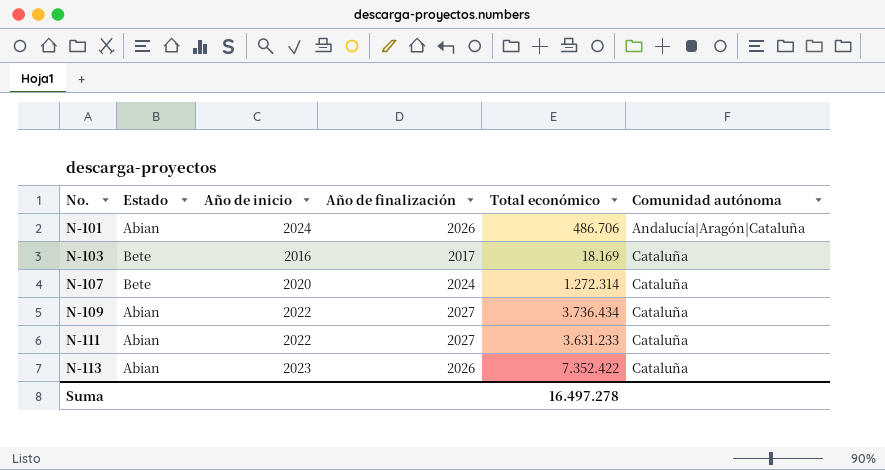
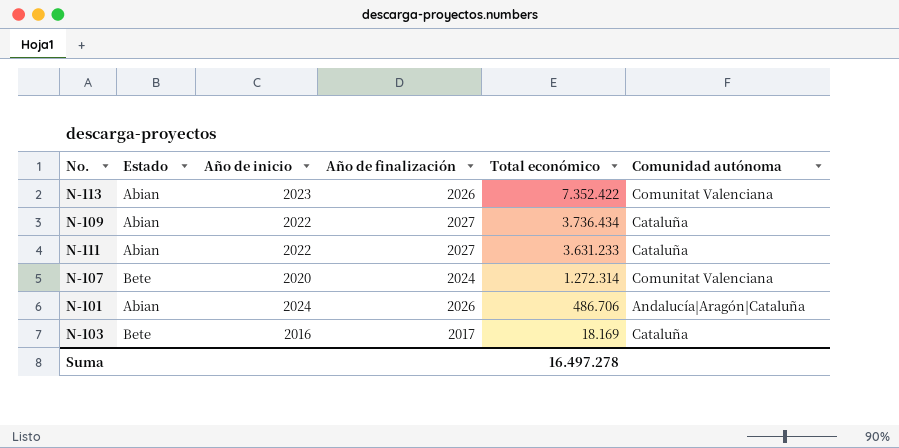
row order: No. ascending -> Total económico descending
N-113 | Comunidad autónoma: Cataluña -> Comunitat Valenciana
N-107 | Comunidad autónoma: Cataluña -> Comunitat Valenciana

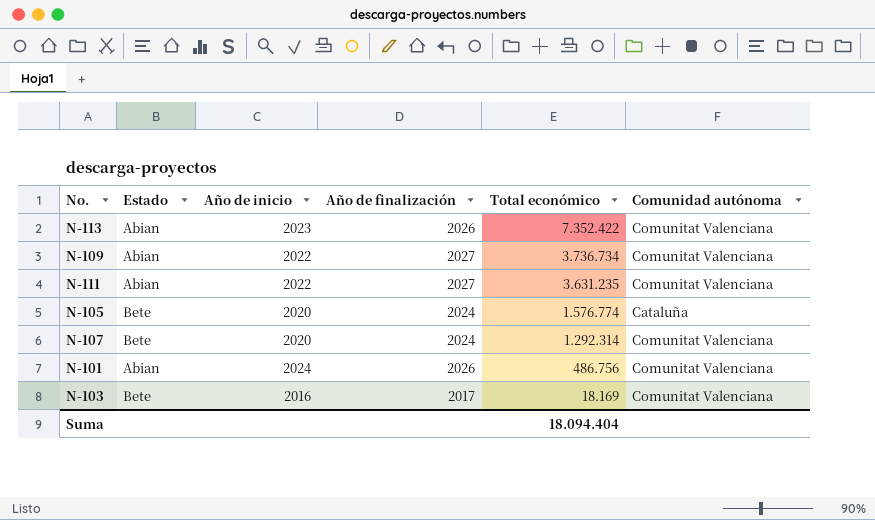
N-109 | Total económico: 3.736.434 -> 3.736.734
N-109 | Comunidad autónoma: Cataluña -> Comunitat Valenciana
N-111 | Total económico: 3.631.233 -> 3.631.235
N-111 | Comunidad autónoma: Cataluña -> Comunitat Valenciana
row N-105: none -> Bete | 2020 | 2024 | 1.576.774 | Cataluña
N-107 | Total económico: 1.272.314 -> 1.292.314
N-101 | Total económico: 486.706 -> 486.756
N-101 | Comunidad autónoma: Andalucía|Aragón|Cataluña -> Comunitat Valenciana
N-103 | Comunidad autónoma: Cataluña -> Comunitat Valenciana
Suma | Total económico: 16.497.278 -> 18.094.404

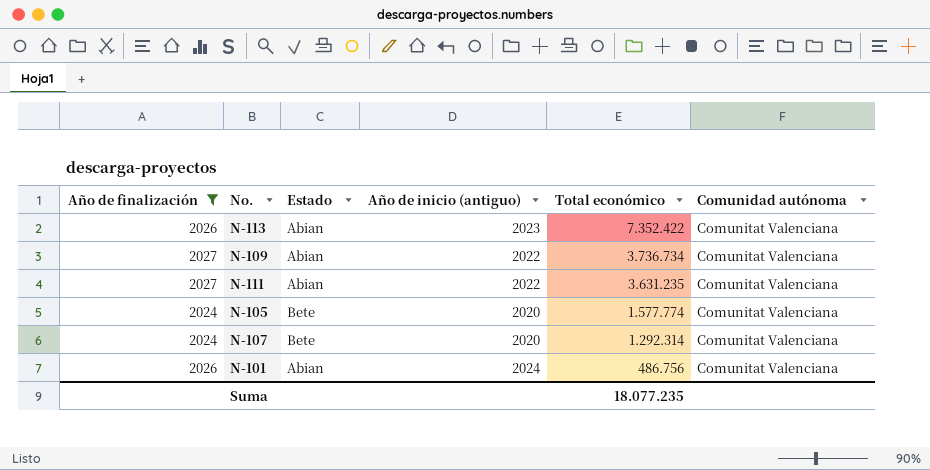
filter: none -> Año de finalización != 2017
column Año de finalización | position: 4 -> 1
column name: Año de inicio -> Año de inicio (antiguo)
N-105 | Total económico: 1.576.774 -> 1.577.774
N-105 | Comunidad autónoma: Cataluña -> Comunitat Valenciana
Suma | Total económico: 18.094.404 -> 18.077.235

